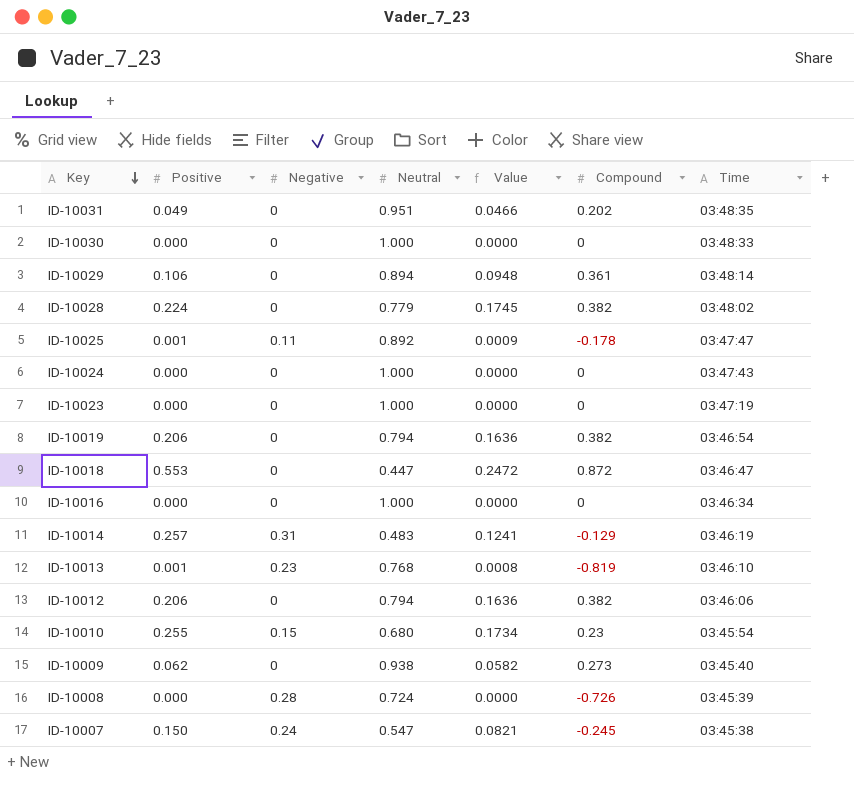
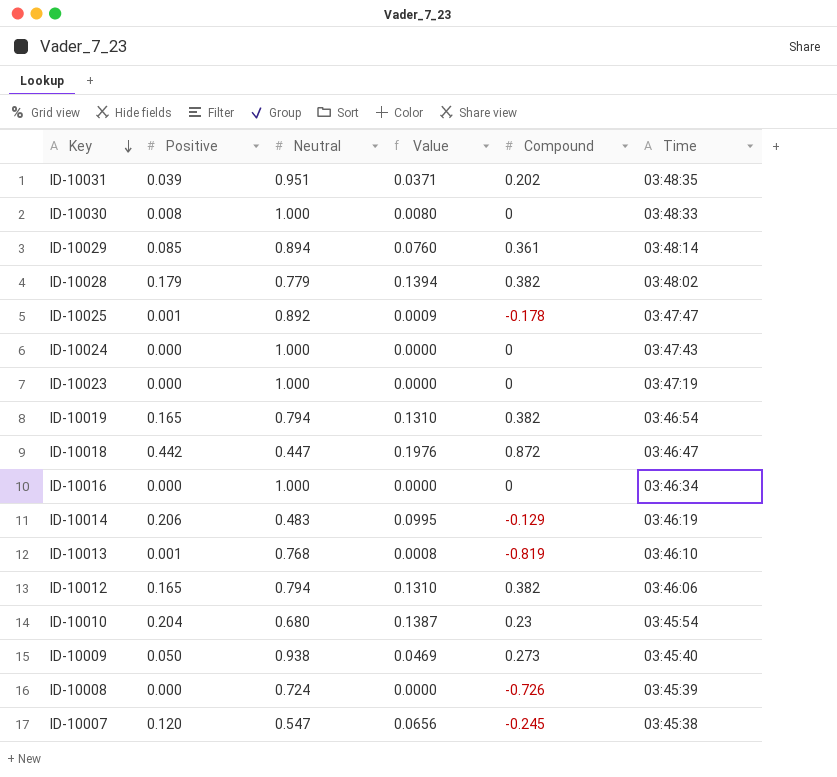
column Negative | position: 3 -> none
ID-10031 | Positive: 0.049 -> 0.039
ID-10031 | Value: 0.0466 -> 0.0371
ID-10030 | Positive: 0.000 -> 0.008
ID-10030 | Value: 0.0000 -> 0.0080
ID-10029 | Positive: 0.106 -> 0.085
ID-10029 | Value: 0.0948 -> 0.0760
ID-10028 | Positive: 0.224 -> 0.179
ID-10028 | Value: 0.1745 -> 0.1394
ID-10019 | Positive: 0.206 -> 0.165
ID-10019 | Value: 0.1636 -> 0.1310
ID-10018 | Positive: 0.553 -> 0.442
ID-10018 | Value: 0.2472 -> 0.1976
ID-10014 | Positive: 0.257 -> 0.206
ID-10014 | Value: 0.1241 -> 0.0995
ID-10012 | Positive: 0.206 -> 0.165
ID-10012 | Value: 0.1636 -> 0.1310
ID-10010 | Positive: 0.255 -> 0.204
ID-10010 | Value: 0.1734 -> 0.1387
ID-10009 | Positive: 0.062 -> 0.050
ID-10009 | Value: 0.0582 -> 0.0469
ID-10007 | Positive: 0.150 -> 0.120
ID-10007 | Value: 0.0821 -> 0.0656

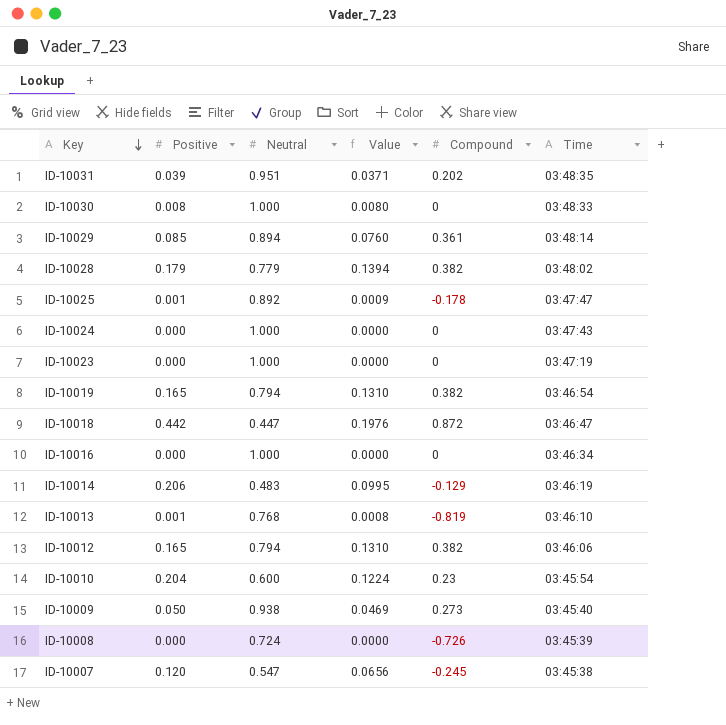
ID-10010 | Neutral: 0.680 -> 0.600
ID-10010 | Value: 0.1387 -> 0.1224

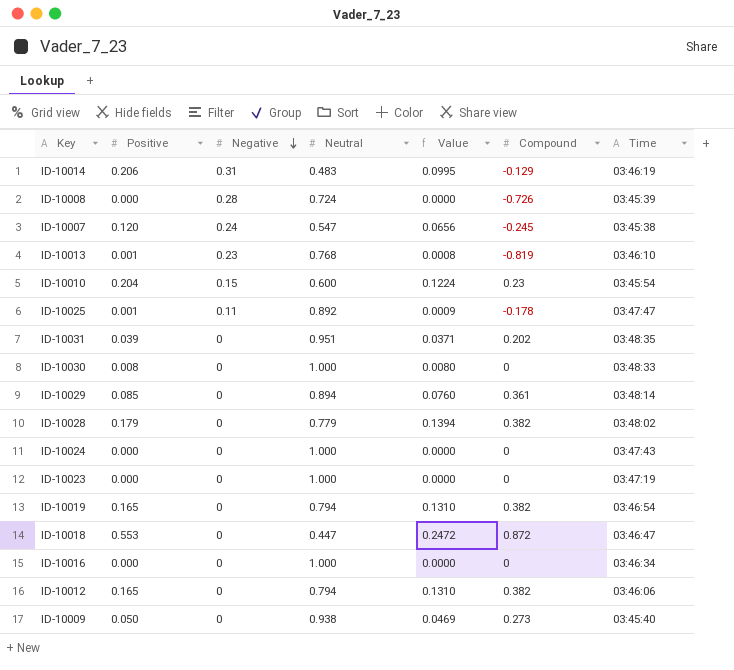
row order: Key descending -> Negative descending
column Negative | position: none -> 3
ID-10018 | Positive: 0.442 -> 0.553
ID-10018 | Value: 0.1976 -> 0.2472

